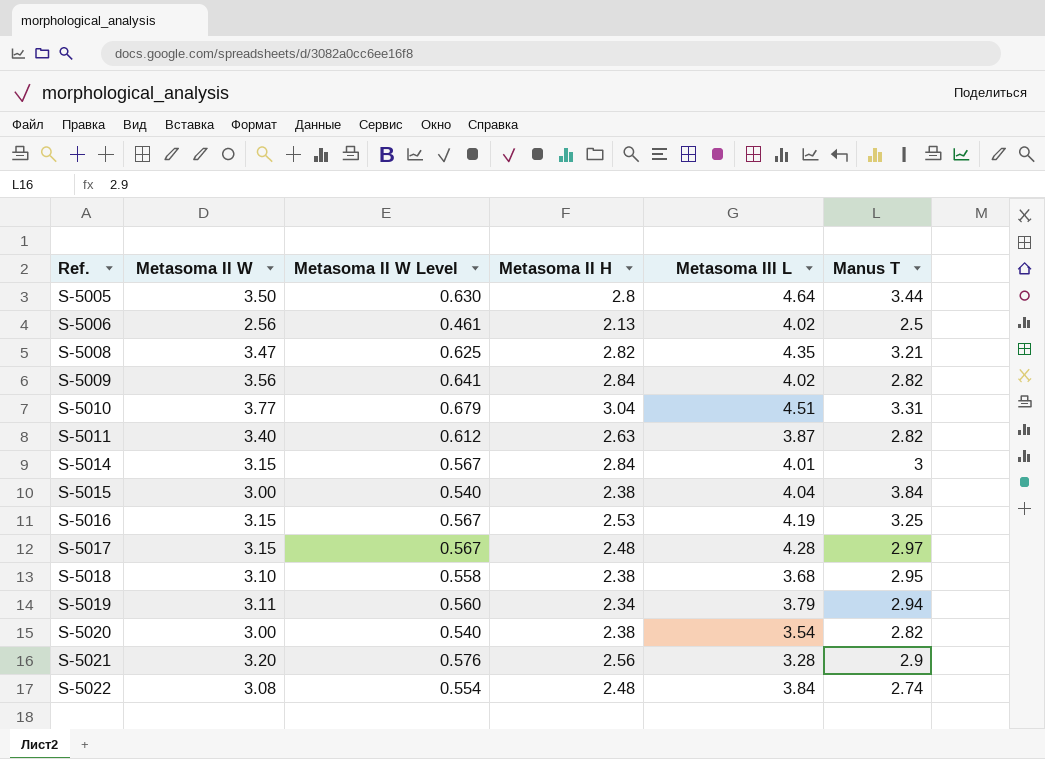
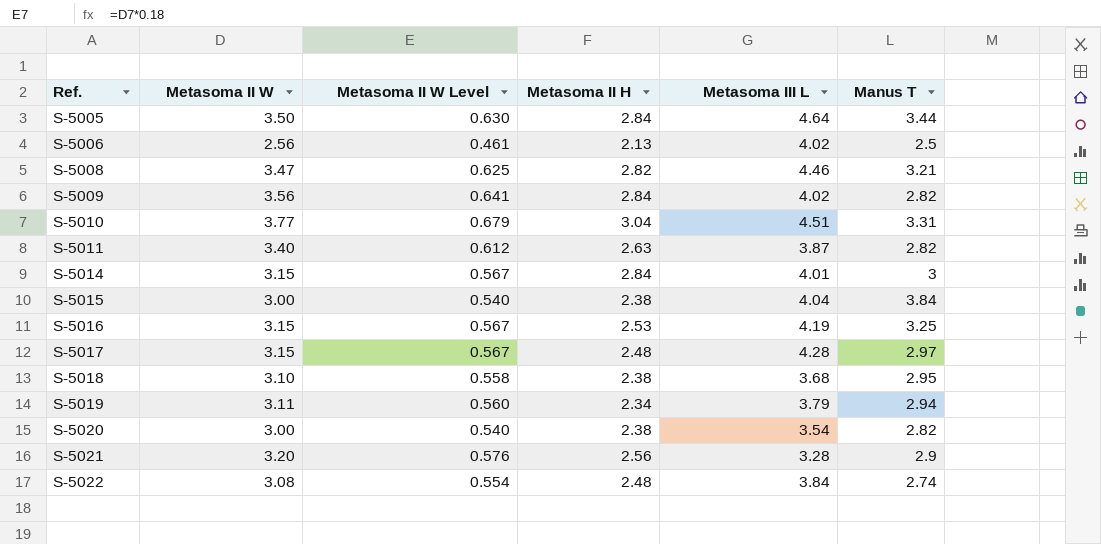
S-5005 | Metasoma II H: 2.8 -> 2.84
S-5008 | Metasoma III L: 4.35 -> 4.46

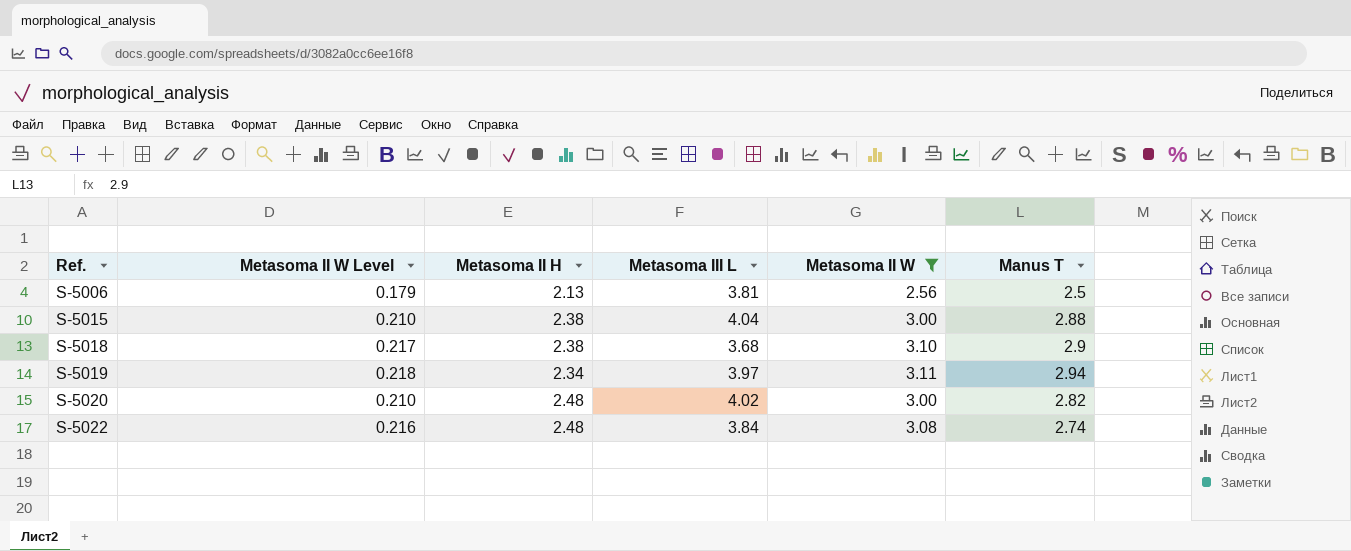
filter: none -> Metasoma II W <= 3.11
column Metasoma II W Level | formula: [Metasoma II W] * 0.18 -> [Metasoma II W] * 0.07
column Metasoma II W | position: 2 -> 5
S-5006 | Metasoma III L: 4.02 -> 3.81
S-5015 | Manus T: 3.84 -> 2.88
S-5018 | Manus T: 2.95 -> 2.9
S-5019 | Metasoma III L: 3.79 -> 3.97
S-5020 | Metasoma II H: 2.38 -> 2.48
S-5020 | Metasoma III L: 3.54 -> 4.02

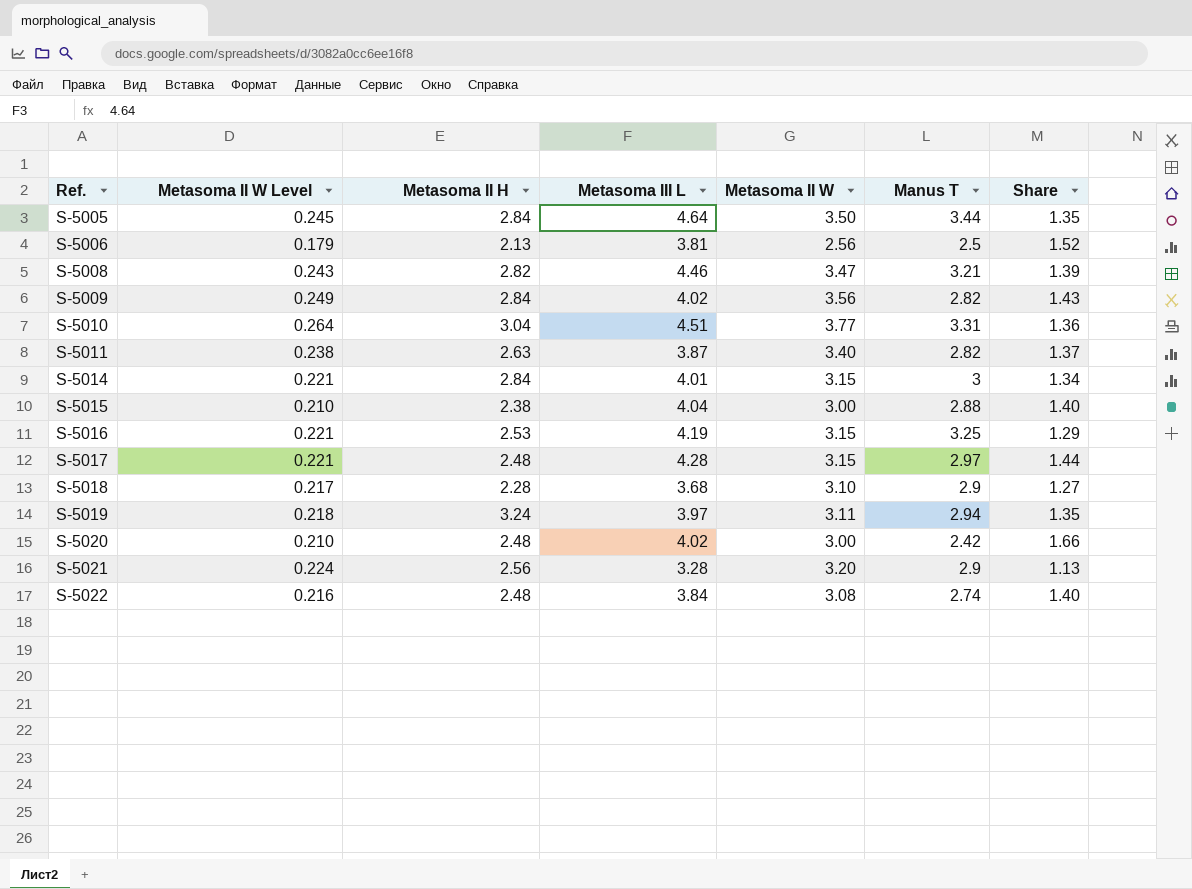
filter: Metasoma II W <= 3.11 -> none
column Share | formula: none -> [Metasoma III L] / [Manus T]
S-5018 | Metasoma II H: 2.38 -> 2.28
S-5019 | Metasoma II H: 2.34 -> 3.24
S-5020 | Manus T: 2.82 -> 2.42

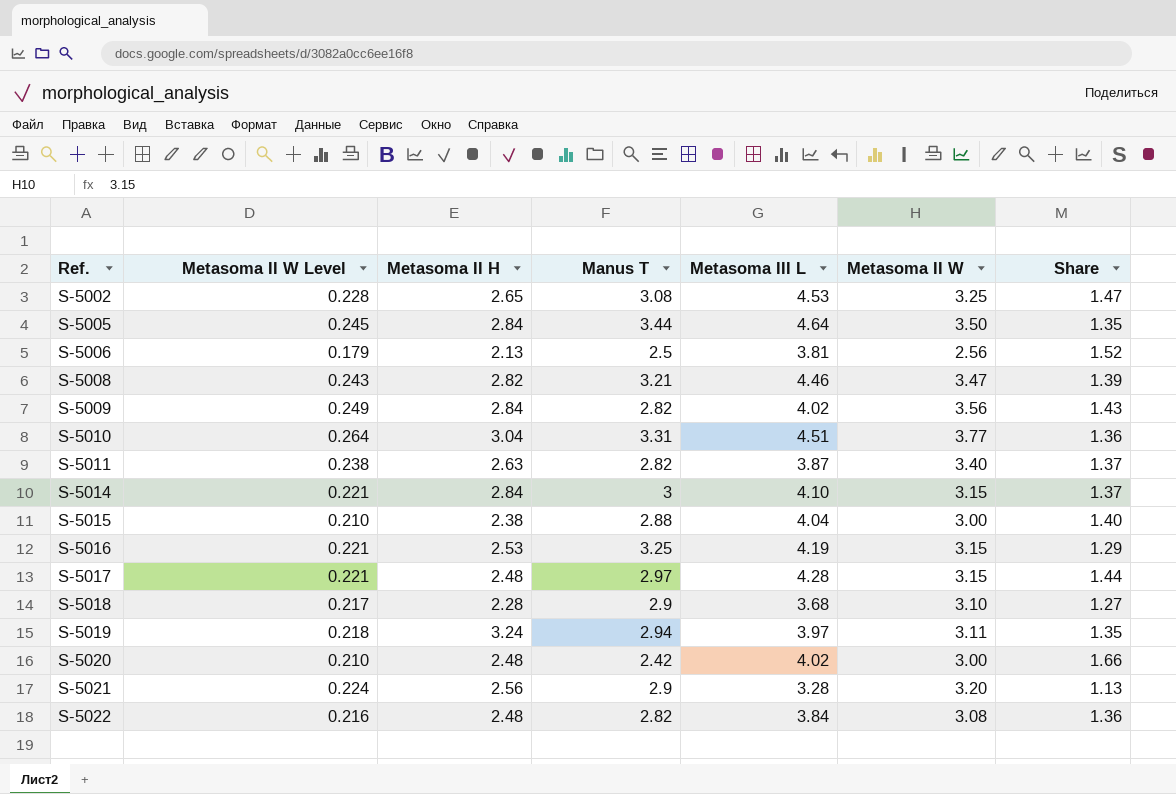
column Manus T | position: 6 -> 4
row S-5002: none -> 0.228 | 2.65 | 3.08 | 4.53 | 3.25 | 1.47
S-5014 | Metasoma III L: 4.01 -> 4.10
S-5014 | Share: 1.34 -> 1.37
S-5022 | Manus T: 2.74 -> 2.82
S-5022 | Share: 1.40 -> 1.36

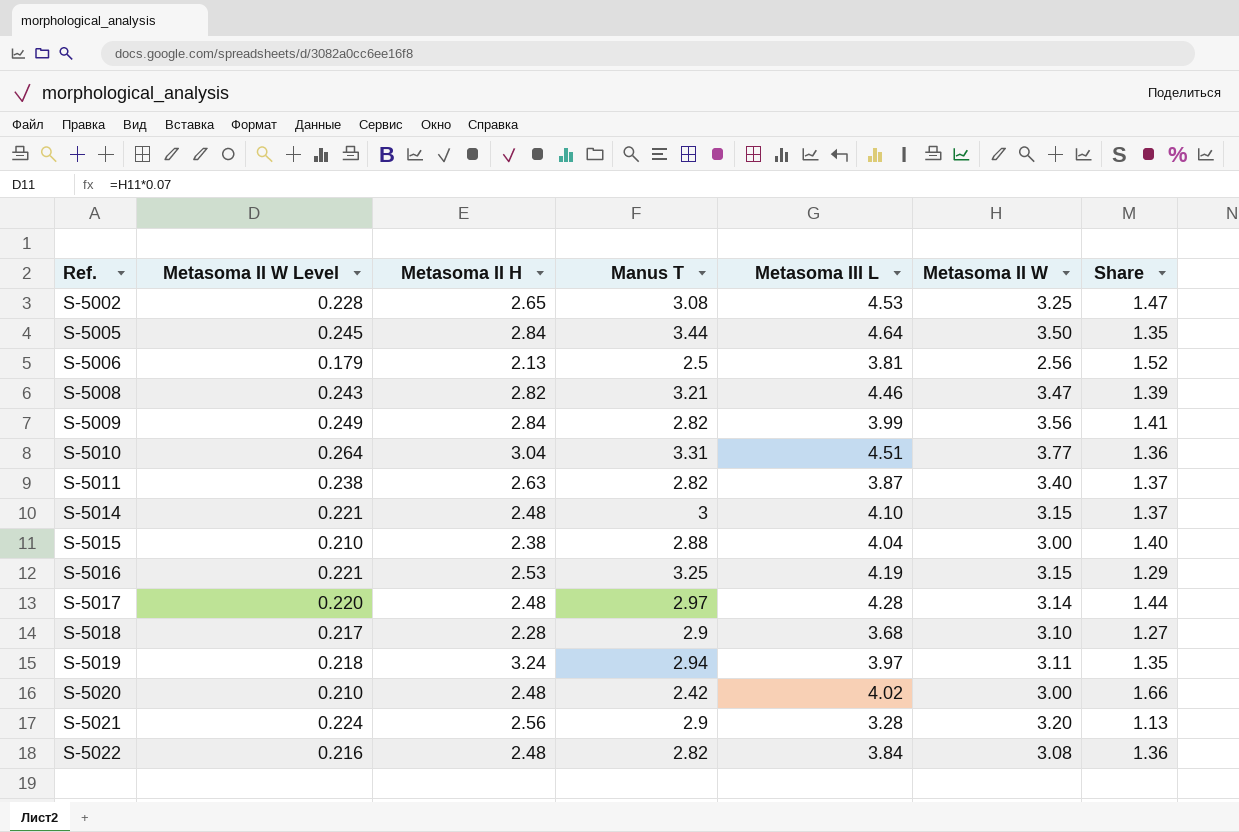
S-5009 | Metasoma III L: 4.02 -> 3.99
S-5009 | Share: 1.43 -> 1.41
S-5014 | Metasoma II H: 2.84 -> 2.48
S-5017 | Metasoma II W Level: 0.221 -> 0.220
S-5017 | Metasoma II W: 3.15 -> 3.14

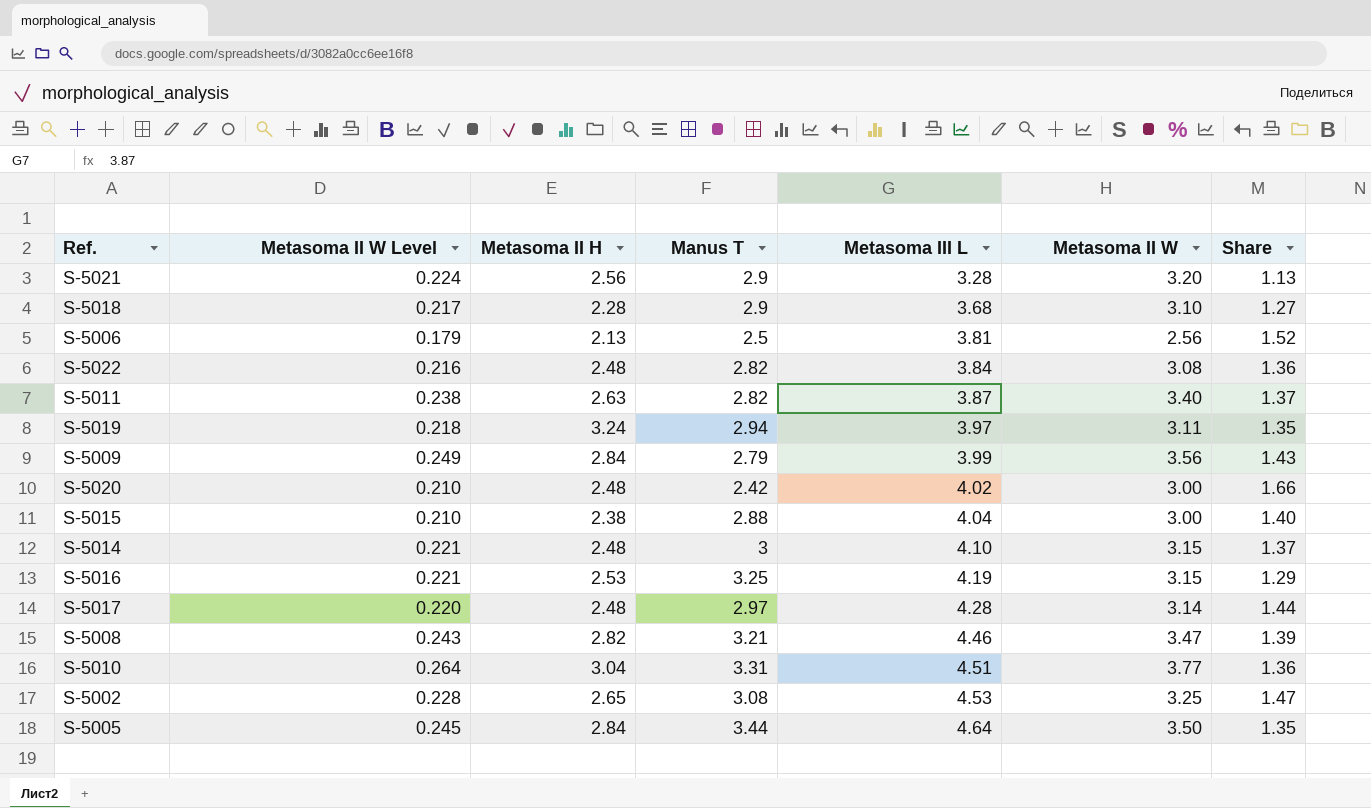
row order: Ref. ascending -> Metasoma III L ascending
S-5009 | Manus T: 2.82 -> 2.79
S-5009 | Share: 1.41 -> 1.43

